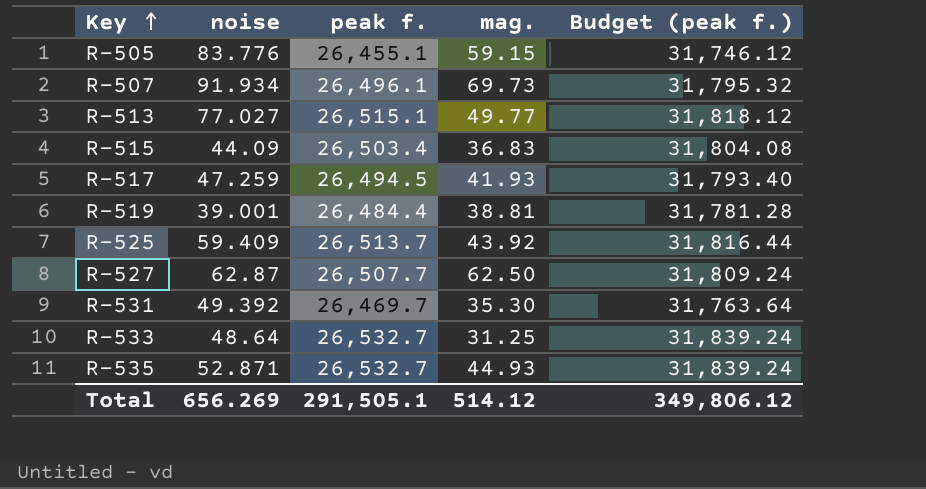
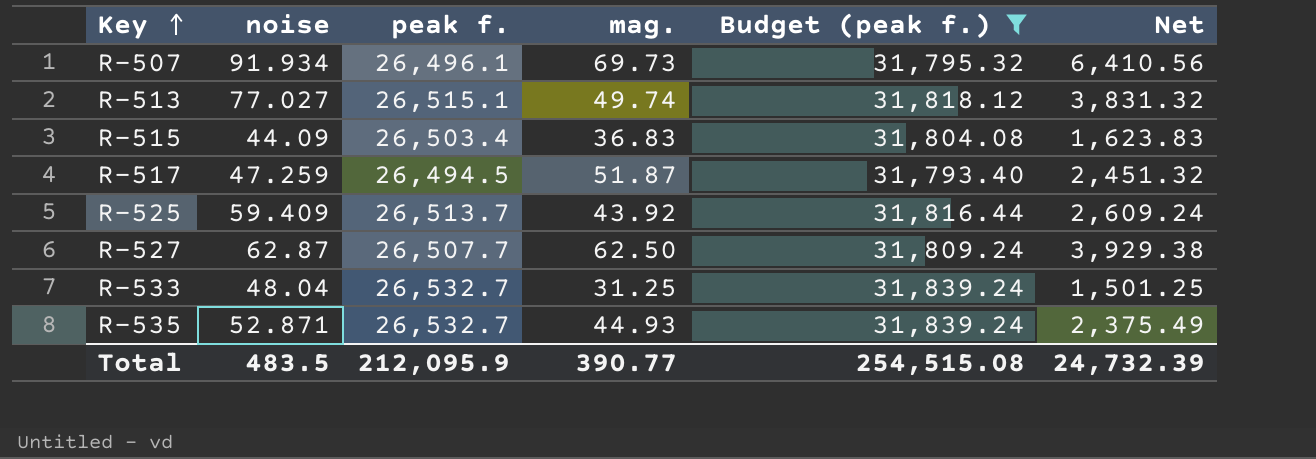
filter: none -> Budget (peak f.) >= 31,793.40
column Net | formula: none -> [noise] * [mag.]
R-513 | mag.: 49.77 -> 49.74
R-517 | mag.: 41.93 -> 51.87
R-533 | noise: 48.64 -> 48.04
Total | noise: 656.269 -> 483.5
Total | peak f.: 291,505.1 -> 212,095.9
Total | mag.: 514.12 -> 390.77
Total | Budget (peak f.): 349,806.12 -> 254,515.08

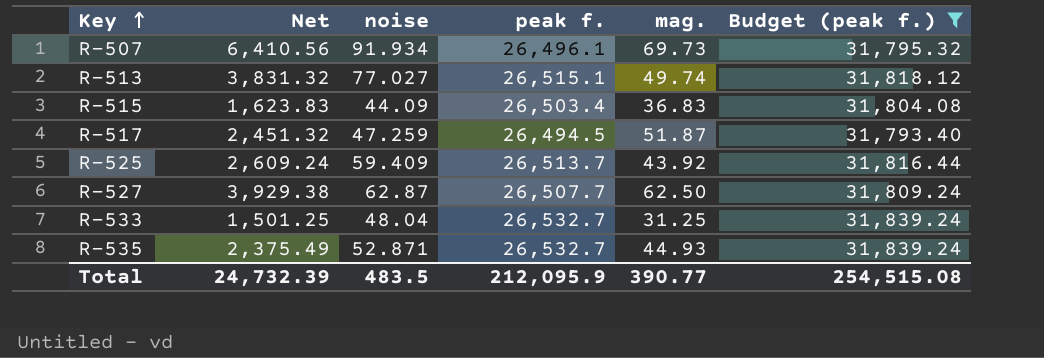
column Net | position: 6 -> 2

